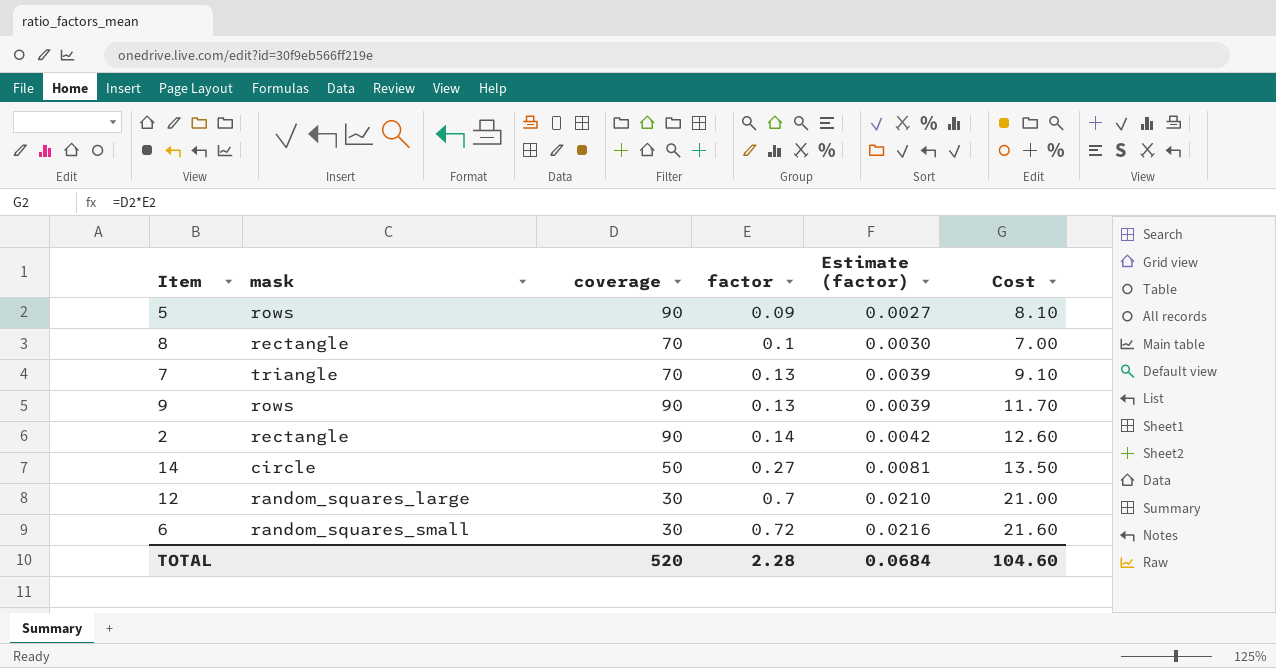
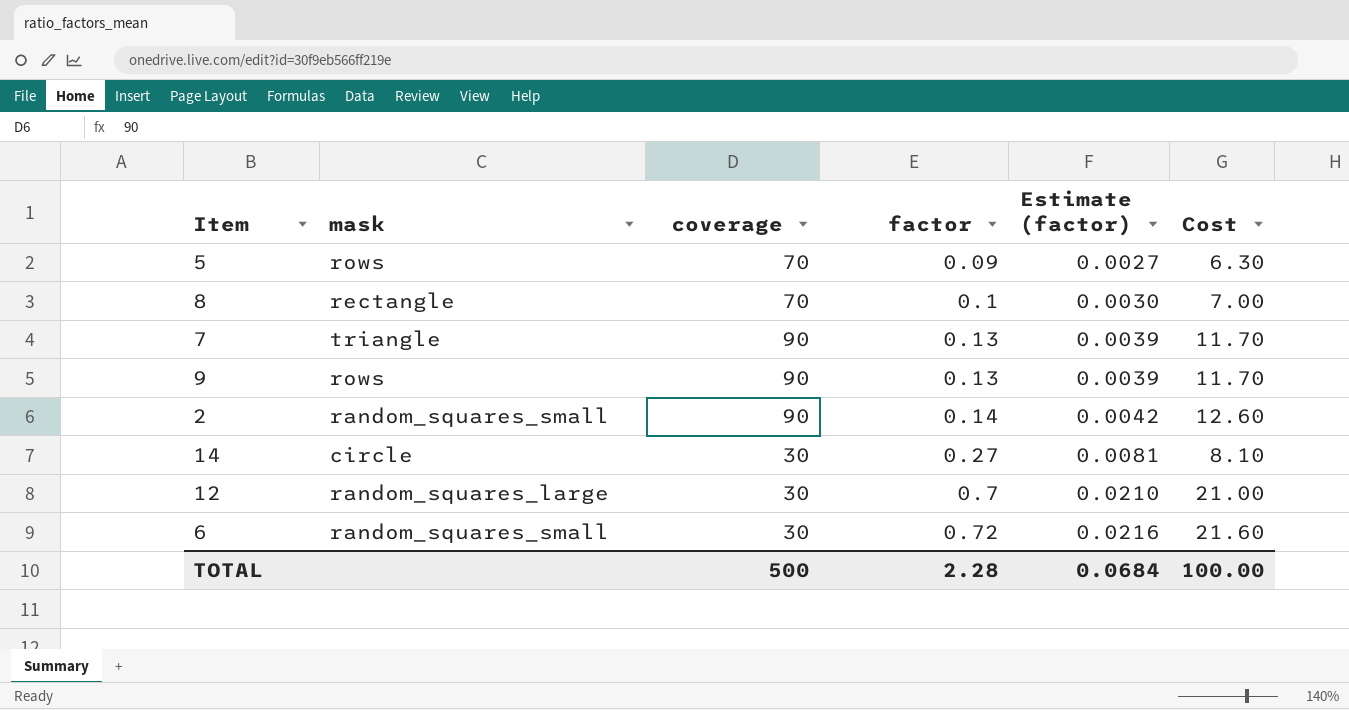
5 | coverage: 90 -> 70
5 | Cost: 8.10 -> 6.30
7 | coverage: 70 -> 90
7 | Cost: 9.10 -> 11.70
2 | mask: rectangle -> random_squares_small
14 | coverage: 50 -> 30
14 | Cost: 13.50 -> 8.10
TOTAL | coverage: 520 -> 500
TOTAL | Cost: 104.60 -> 100.00

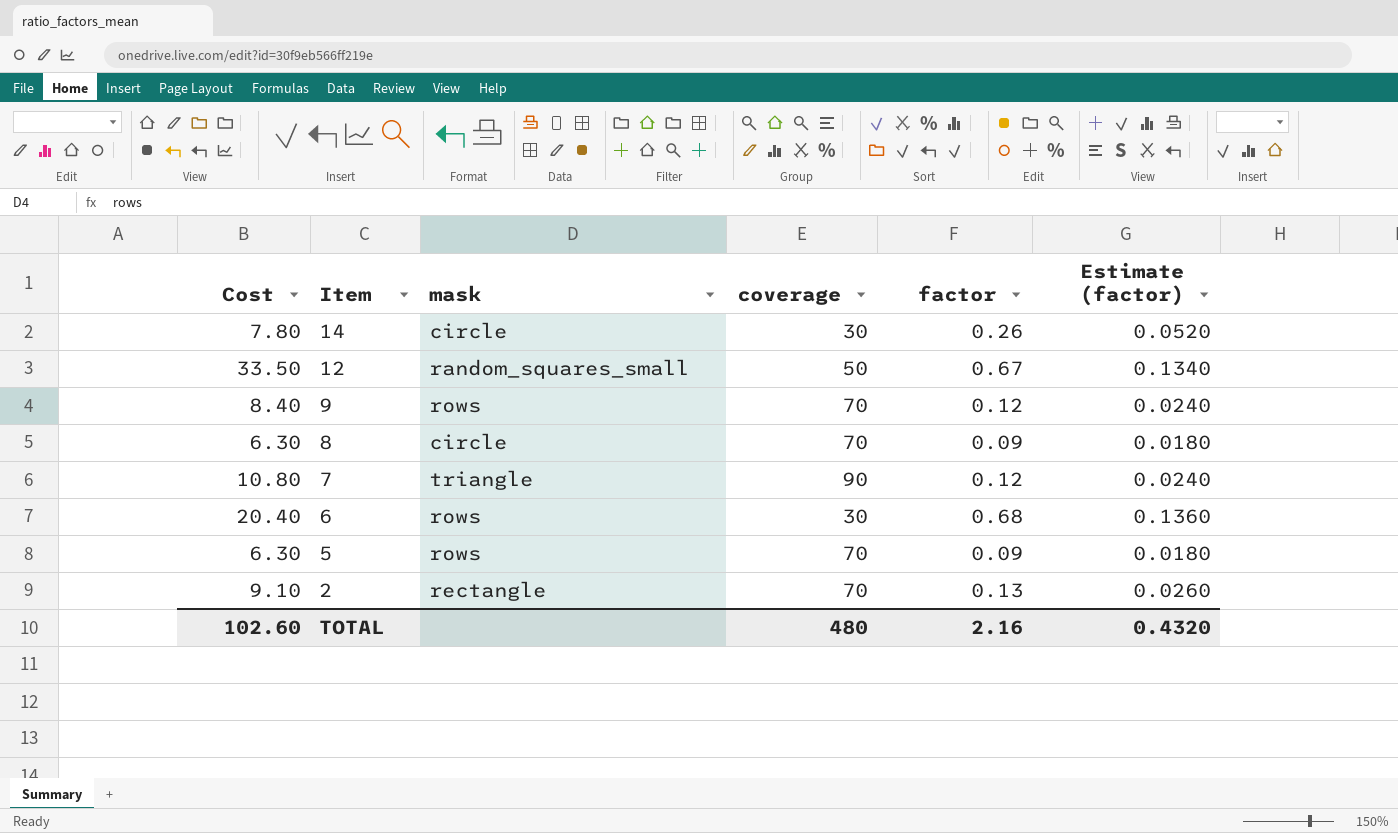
row order: factor ascending -> Item descending
column Cost | position: 6 -> 1
column Estimate (factor) | formula: [factor] * 0.03 -> [factor] * 0.2
14 | Cost: 8.10 -> 7.80
14 | factor: 0.27 -> 0.26
12 | Cost: 21.00 -> 33.50
12 | mask: random_squares_large -> random_squares_small
12 | coverage: 30 -> 50
12 | factor: 0.7 -> 0.67
9 | Cost: 11.70 -> 8.40
9 | coverage: 90 -> 70
9 | factor: 0.13 -> 0.12
8 | Cost: 7.00 -> 6.30
8 | mask: rectangle -> circle
8 | factor: 0.1 -> 0.09
7 | Cost: 11.70 -> 10.80
7 | factor: 0.13 -> 0.12
6 | Cost: 21.60 -> 20.40
6 | mask: random_squares_small -> rows
6 | factor: 0.72 -> 0.68
2 | Cost: 12.60 -> 9.10
2 | mask: random_squares_small -> rectangle
2 | coverage: 90 -> 70
2 | factor: 0.14 -> 0.13
TOTAL | Cost: 100.00 -> 102.60
TOTAL | coverage: 500 -> 480
TOTAL | factor: 2.28 -> 2.16
TOTAL | Estimate (factor): 0.0684 -> 0.4320

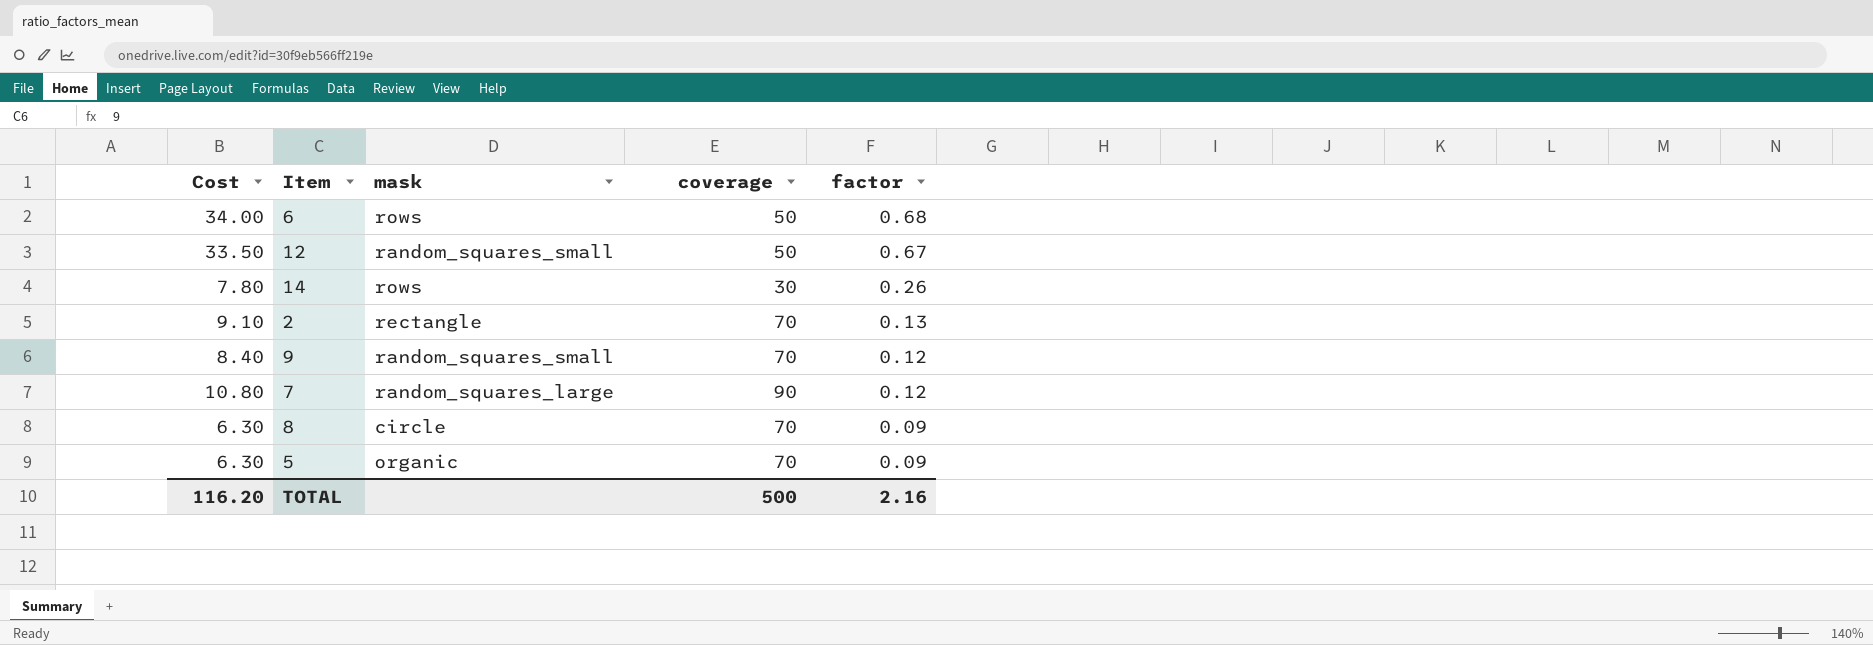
row order: Item descending -> factor descending
column Estimate (factor) | formula: [factor] * 0.2 -> none
6 | Cost: 20.40 -> 34.00
6 | coverage: 30 -> 50
14 | mask: circle -> rows
9 | mask: rows -> random_squares_small
7 | mask: triangle -> random_squares_large
5 | mask: rows -> organic
TOTAL | Cost: 102.60 -> 116.20
TOTAL | coverage: 480 -> 500

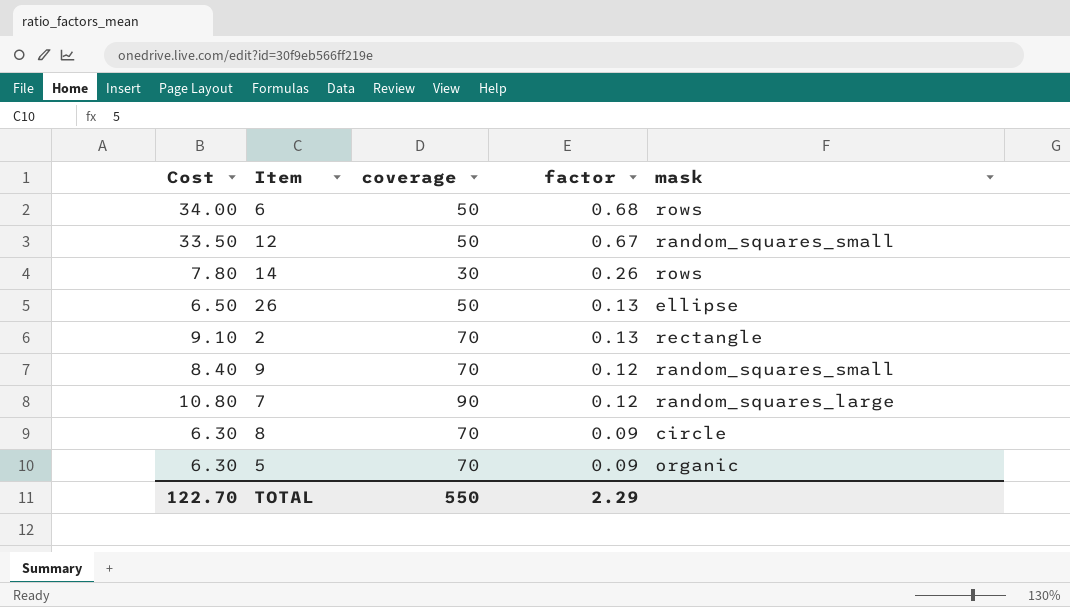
column mask | position: 3 -> 5
row 26: none -> 6.50 | 50 | 0.13 | ellipse
TOTAL | Cost: 116.20 -> 122.70
TOTAL | coverage: 500 -> 550
TOTAL | factor: 2.16 -> 2.29

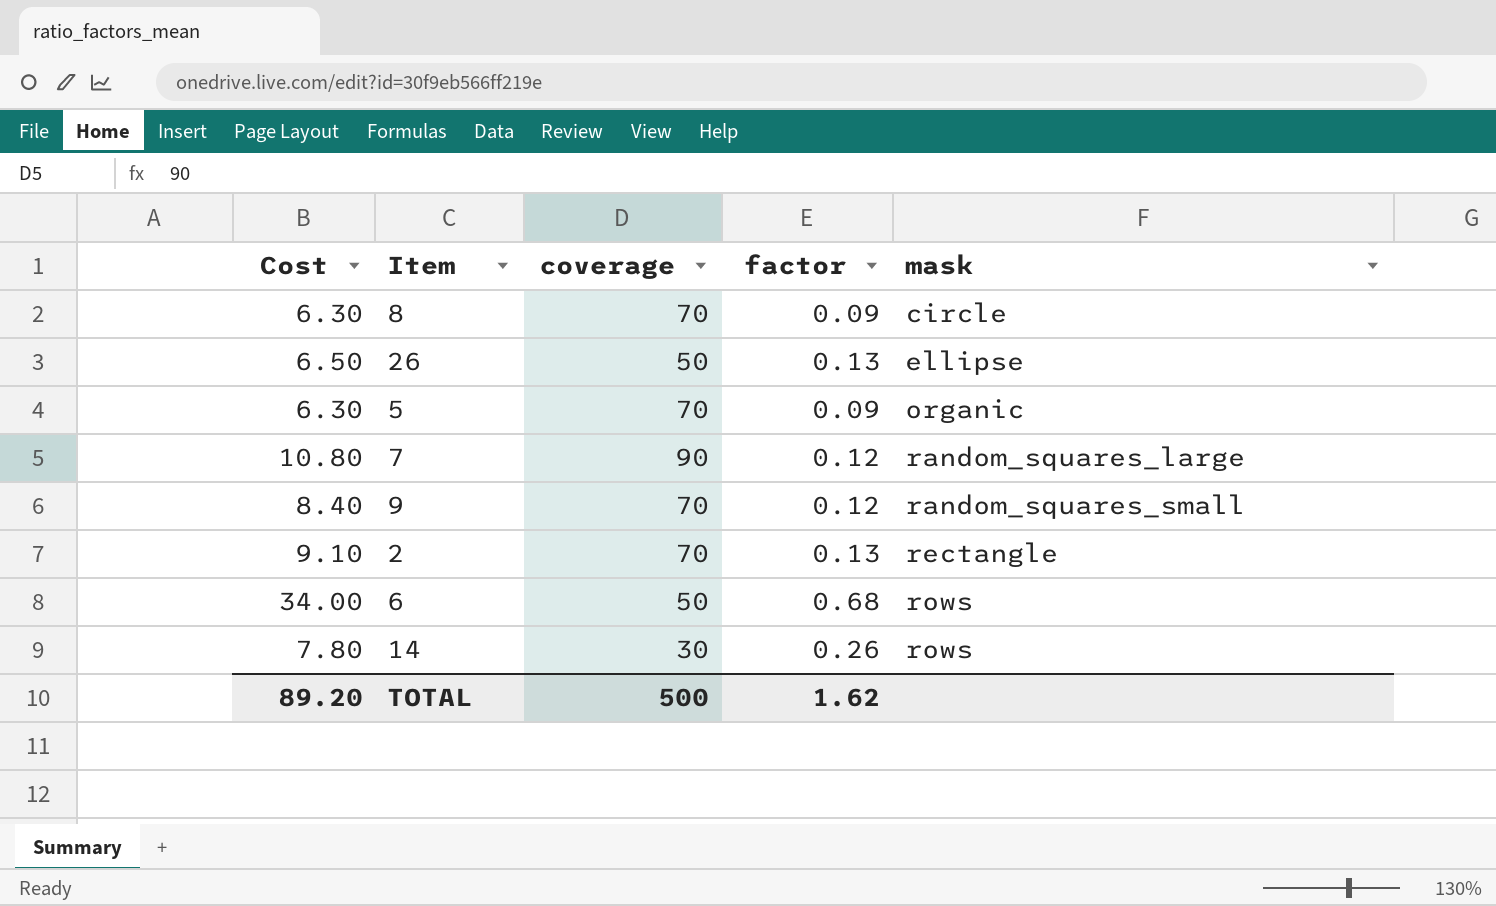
row order: factor descending -> mask ascending
row 12: 33.50 | 50 | 0.67 | random_squares_small -> none
TOTAL | Cost: 122.70 -> 89.20
TOTAL | coverage: 550 -> 500
TOTAL | factor: 2.29 -> 1.62

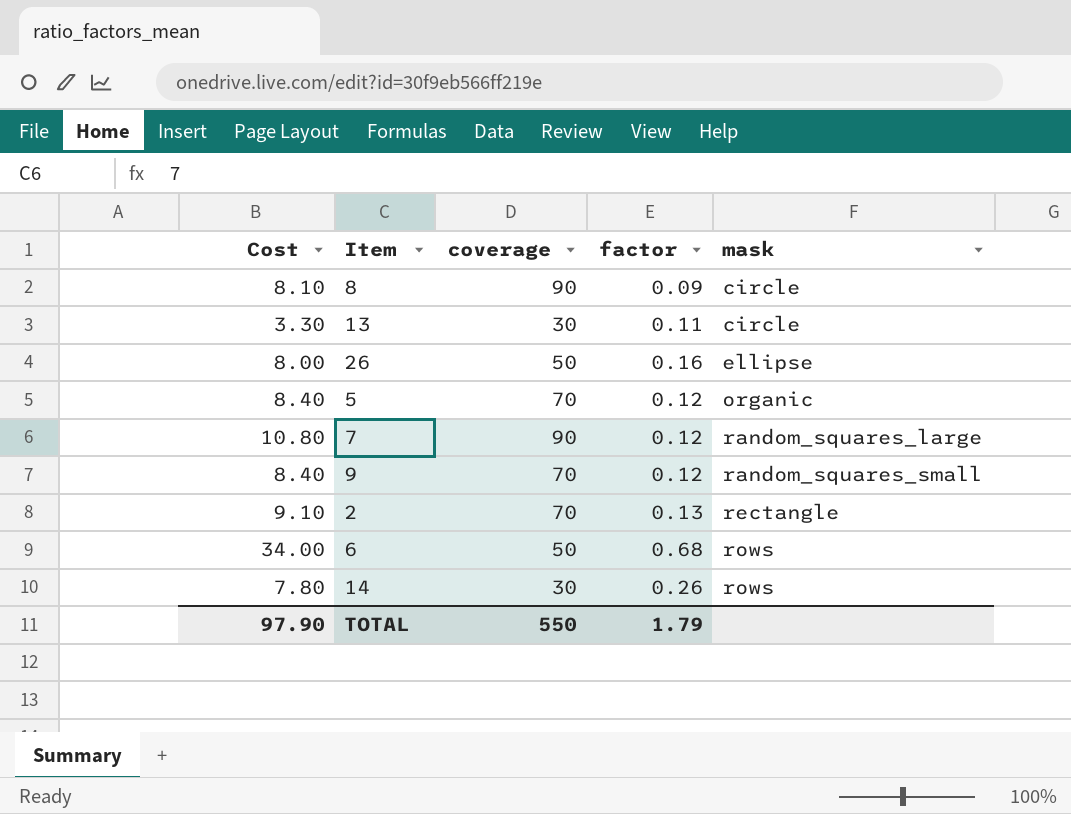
8 | Cost: 6.30 -> 8.10
8 | coverage: 70 -> 90
row 13: none -> 3.30 | 30 | 0.11 | circle
26 | Cost: 6.50 -> 8.00
26 | factor: 0.13 -> 0.16
5 | Cost: 6.30 -> 8.40
5 | factor: 0.09 -> 0.12
TOTAL | Cost: 89.20 -> 97.90
TOTAL | coverage: 500 -> 550
TOTAL | factor: 1.62 -> 1.79

